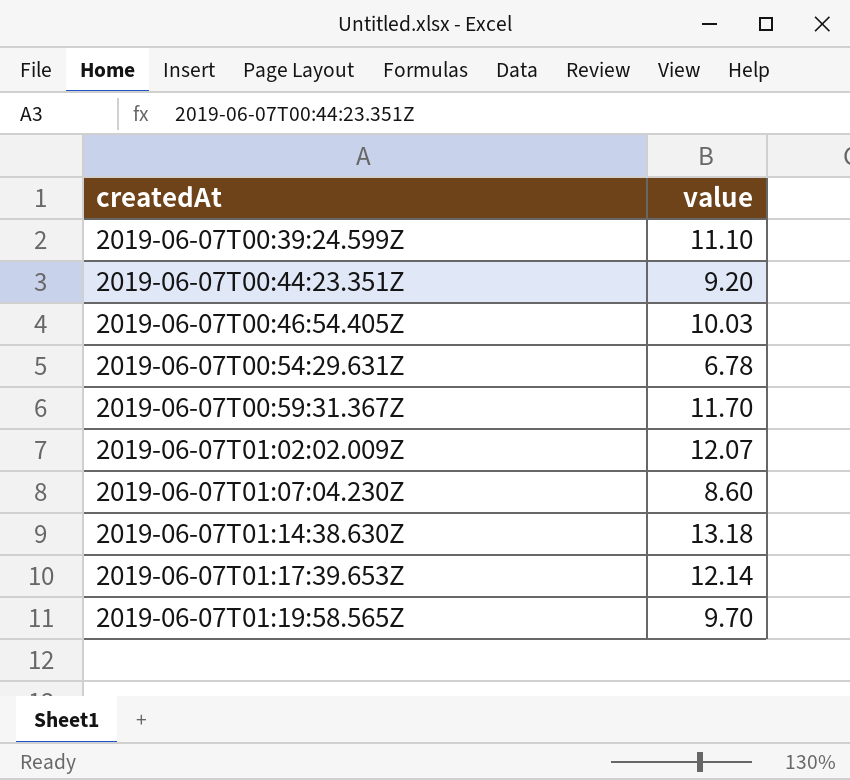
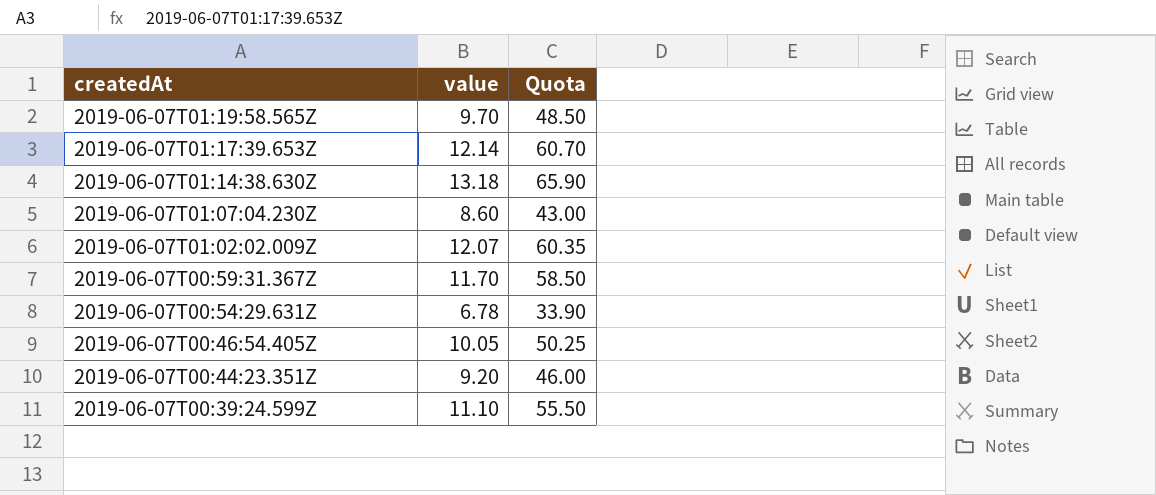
row order: createdAt ascending -> createdAt descending
column Quota | formula: none -> [value] * 5
2019-06-07T00:46:54.405Z | value: 10.03 -> 10.05

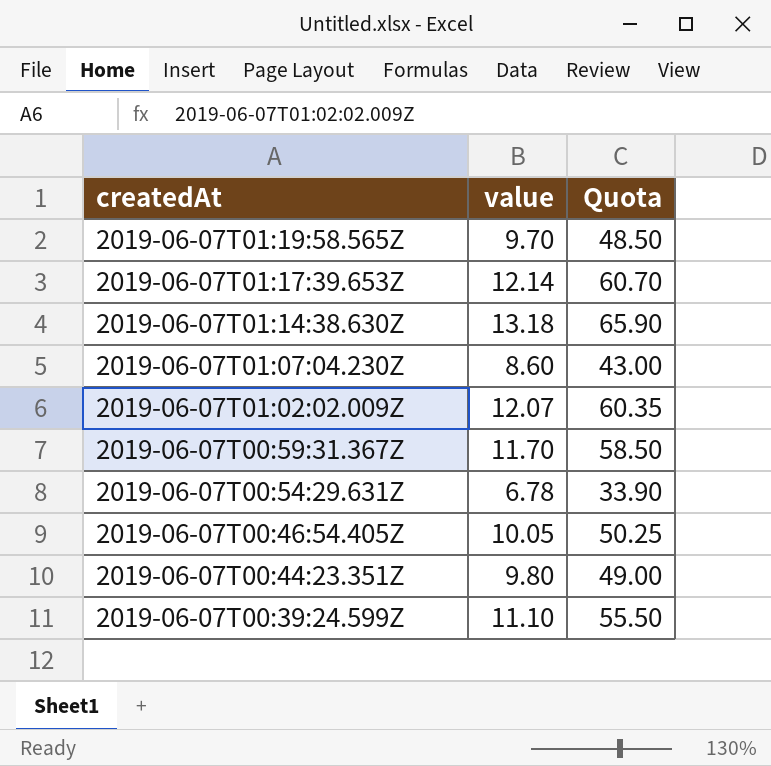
2019-06-07T00:44:23.351Z | value: 9.20 -> 9.80
2019-06-07T00:44:23.351Z | Quota: 46.00 -> 49.00

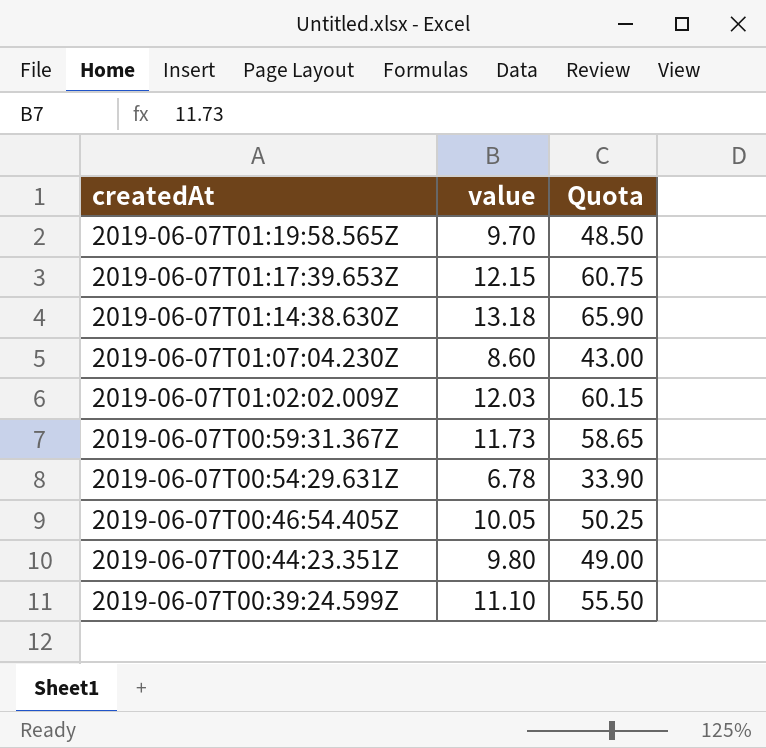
2019-06-07T01:17:39.653Z | value: 12.14 -> 12.15
2019-06-07T01:17:39.653Z | Quota: 60.70 -> 60.75
2019-06-07T01:02:02.009Z | value: 12.07 -> 12.03
2019-06-07T01:02:02.009Z | Quota: 60.35 -> 60.15
2019-06-07T00:59:31.367Z | value: 11.70 -> 11.73
2019-06-07T00:59:31.367Z | Quota: 58.50 -> 58.65

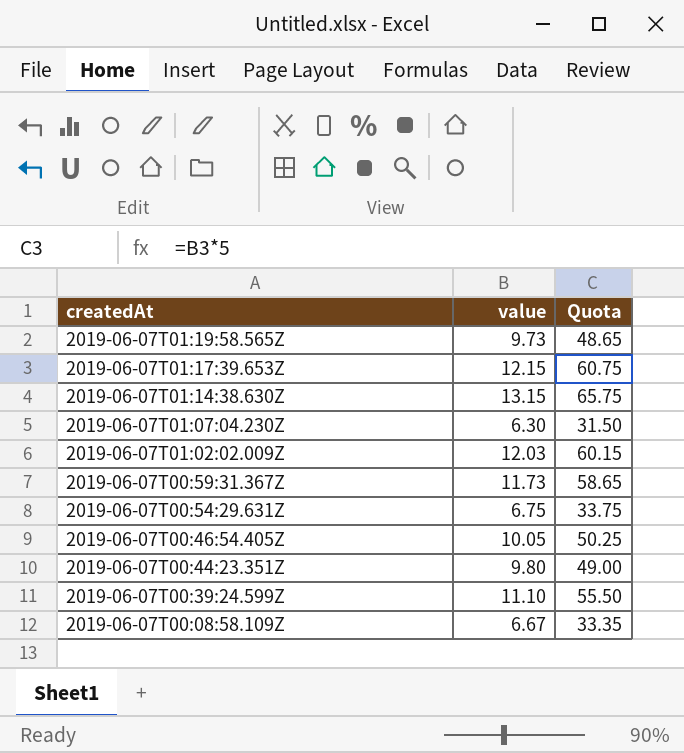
2019-06-07T01:19:58.565Z | value: 9.70 -> 9.73
2019-06-07T01:19:58.565Z | Quota: 48.50 -> 48.65
2019-06-07T01:14:38.630Z | value: 13.18 -> 13.15
2019-06-07T01:14:38.630Z | Quota: 65.90 -> 65.75
2019-06-07T01:07:04.230Z | value: 8.60 -> 6.30
2019-06-07T01:07:04.230Z | Quota: 43.00 -> 31.50
2019-06-07T00:54:29.631Z | value: 6.78 -> 6.75
2019-06-07T00:54:29.631Z | Quota: 33.90 -> 33.75
row 2019-06-07T00:08:58.109Z: none -> 6.67 | 33.35

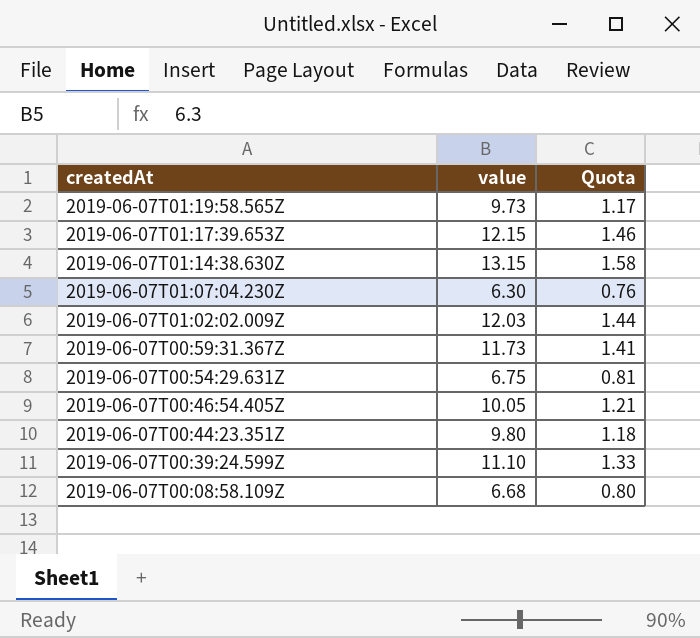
column Quota | formula: [value] * 5 -> [value] * 0.12
2019-06-07T00:08:58.109Z | value: 6.67 -> 6.68

